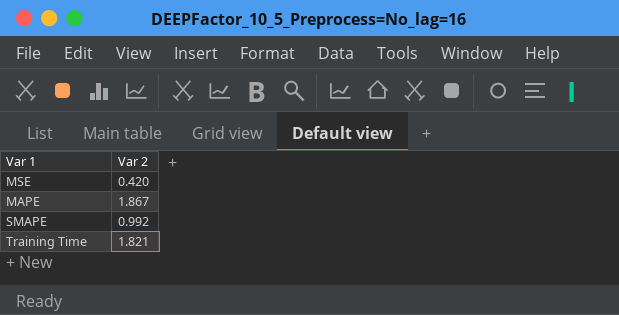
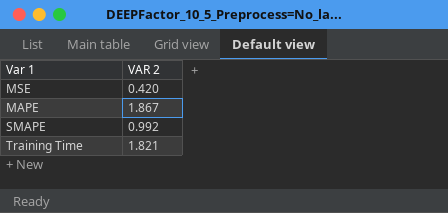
column name: Var 2 -> VAR 2

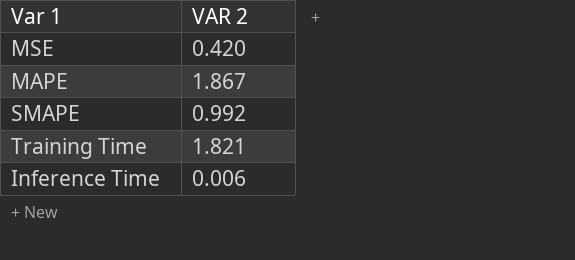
row Inference Time: none -> 0.006

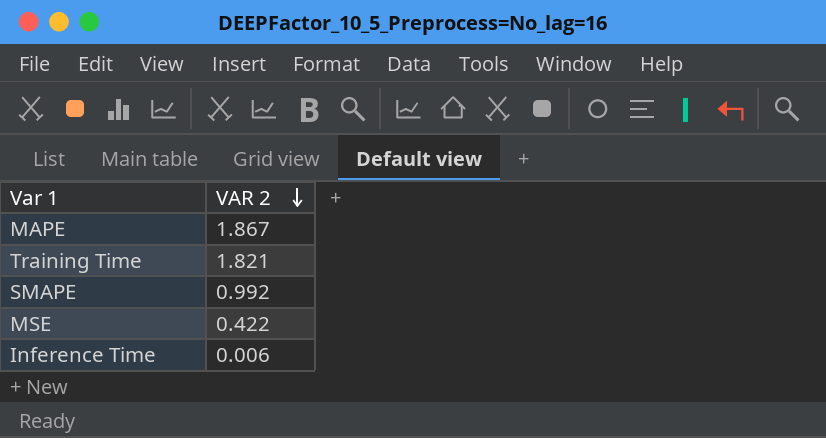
row order: none -> VAR 2 descending
MSE | VAR 2: 0.420 -> 0.422

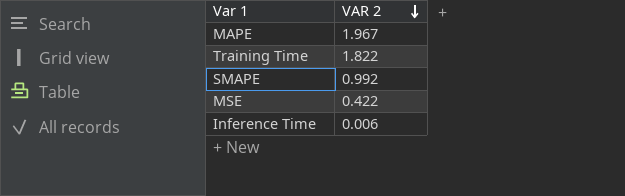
MAPE | VAR 2: 1.867 -> 1.967
Training Time | VAR 2: 1.821 -> 1.822

